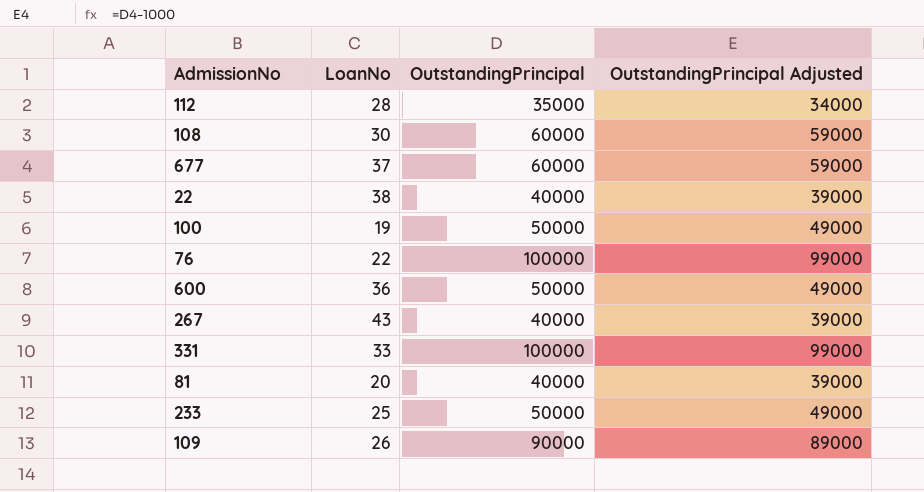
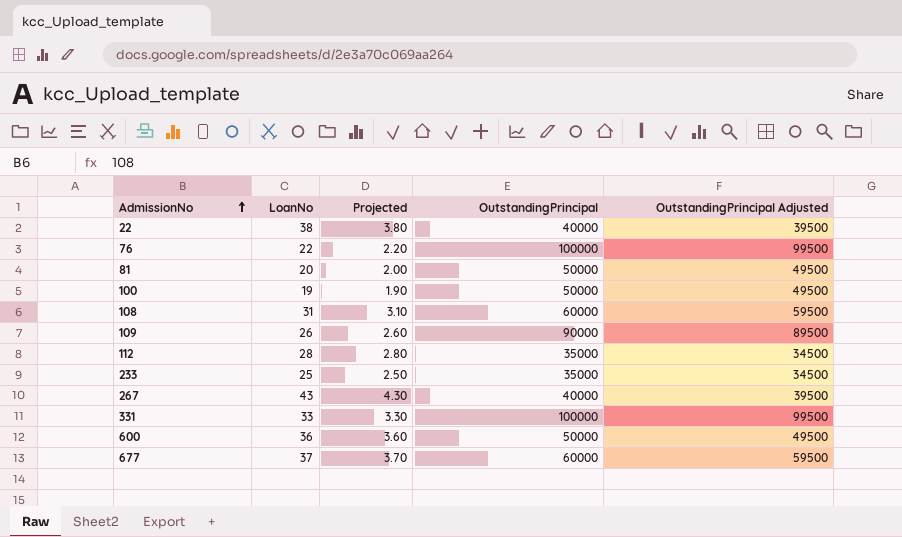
row order: none -> AdmissionNo ascending
column Projected | formula: none -> [LoanNo] * 0.1
column OutstandingPrincipal Adjusted | formula: [OutstandingPrincipal] - 1000 -> [OutstandingPrincipal] - 500
81 | OutstandingPrincipal: 40000 -> 50000
108 | LoanNo: 30 -> 31
233 | OutstandingPrincipal: 50000 -> 35000

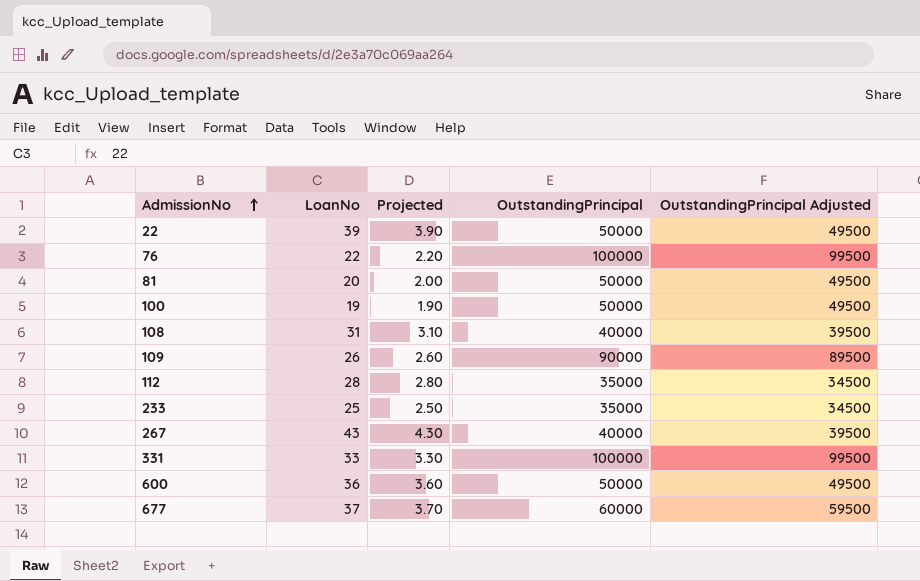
22 | LoanNo: 38 -> 39
22 | Projected: 3.80 -> 3.90
22 | OutstandingPrincipal: 40000 -> 50000
22 | OutstandingPrincipal Adjusted: 39500 -> 49500
108 | OutstandingPrincipal: 60000 -> 40000
108 | OutstandingPrincipal Adjusted: 59500 -> 39500

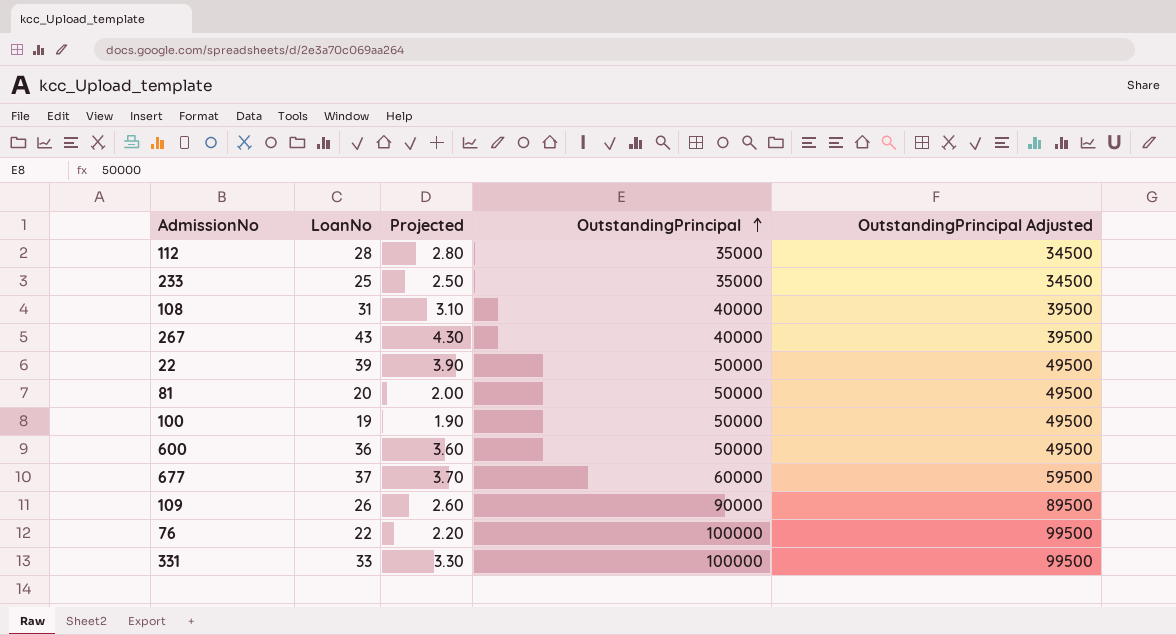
row order: AdmissionNo ascending -> OutstandingPrincipal ascending

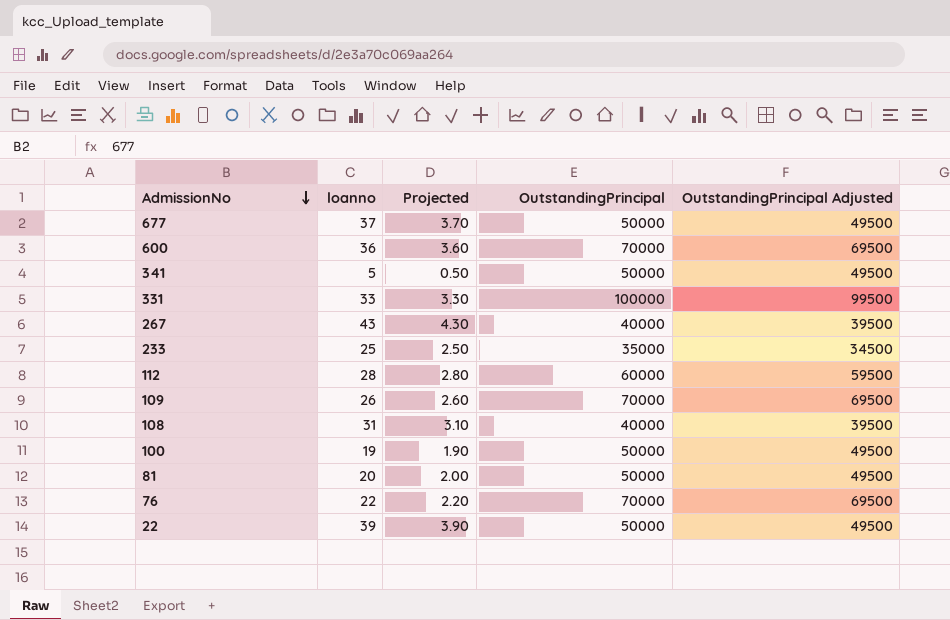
row order: OutstandingPrincipal ascending -> AdmissionNo descending
column name: LoanNo -> loanno
677 | OutstandingPrincipal: 60000 -> 50000
677 | OutstandingPrincipal Adjusted: 59500 -> 49500
600 | OutstandingPrincipal: 50000 -> 70000
600 | OutstandingPrincipal Adjusted: 49500 -> 69500
row 341: none -> 5 | 0.50 | 50000 | 49500
112 | OutstandingPrincipal: 35000 -> 60000
112 | OutstandingPrincipal Adjusted: 34500 -> 59500
109 | OutstandingPrincipal: 90000 -> 70000
109 | OutstandingPrincipal Adjusted: 89500 -> 69500
76 | OutstandingPrincipal: 100000 -> 70000
76 | OutstandingPrincipal Adjusted: 99500 -> 69500

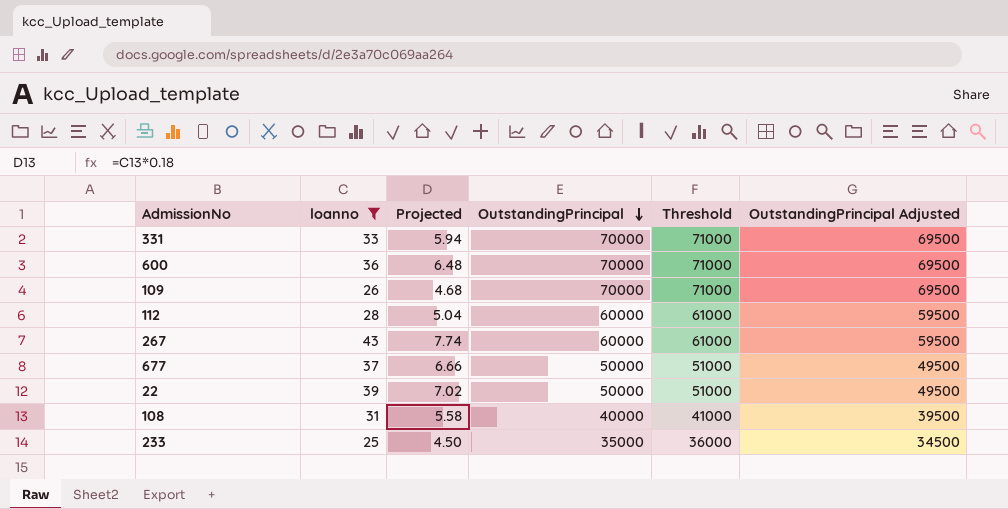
filter: none -> loanno >= 25
row order: AdmissionNo descending -> OutstandingPrincipal descending
column Projected | formula: [loanno] * 0.1 -> [loanno] * 0.18
column Threshold | formula: none -> [OutstandingPrincipal] + 1000
331 | OutstandingPrincipal: 100000 -> 70000
331 | OutstandingPrincipal Adjusted: 99500 -> 69500
267 | OutstandingPrincipal: 40000 -> 60000
267 | OutstandingPrincipal Adjusted: 39500 -> 59500

